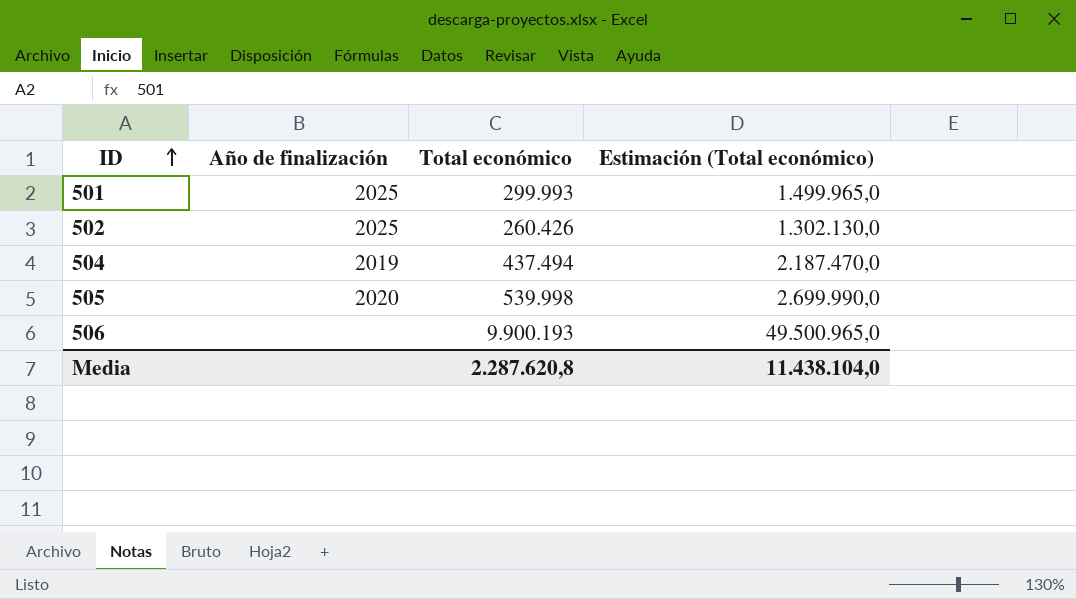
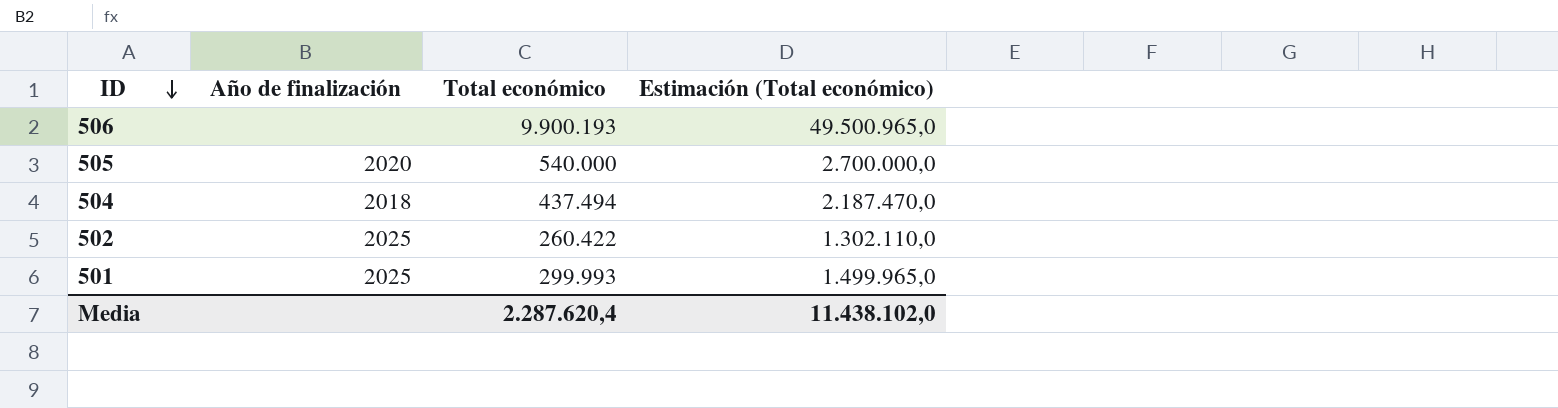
row order: ID ascending -> ID descending
505 | Total económico: 539.998 -> 540.000
505 | Estimación (Total económico): 2.699.990,0 -> 2.700.000,0
504 | Año de finalización: 2019 -> 2018
502 | Total económico: 260.426 -> 260.422
502 | Estimación (Total económico): 1.302.130,0 -> 1.302.110,0
Media | Total económico: 2.287.620,8 -> 2.287.620,4
Media | Estimación (Total económico): 11.438.104,0 -> 11.438.102,0

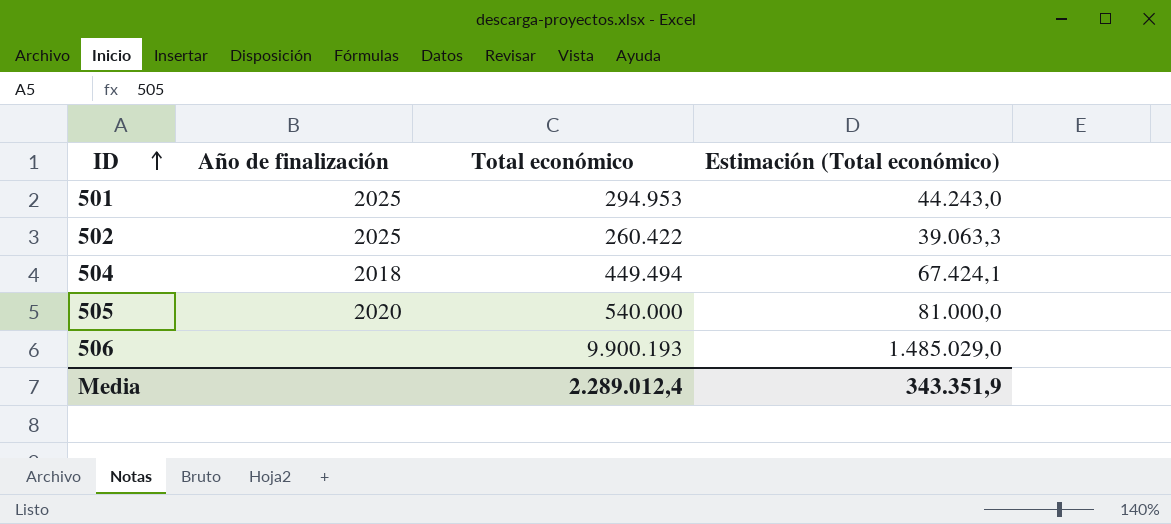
row order: ID descending -> ID ascending
column Estimación (Total económico) | formula: [Total económico] * 5 -> [Total económico] * 0,15
501 | Total económico: 299.993 -> 294.953
504 | Total económico: 437.494 -> 449.494
Media | Total económico: 2.287.620,4 -> 2.289.012,4
Media | Estimación (Total económico): 11.438.102,0 -> 343.351,9

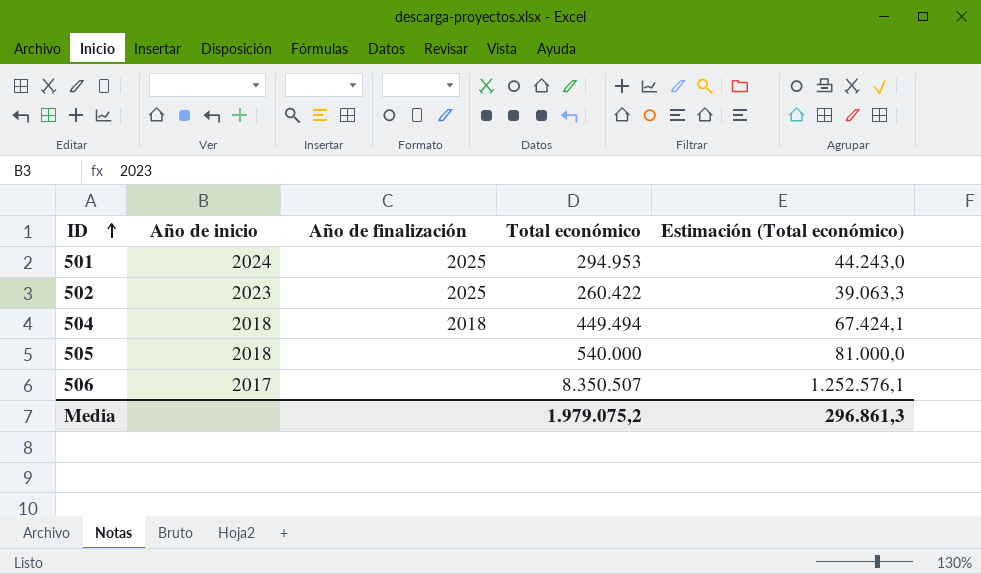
column Año de inicio | position: none -> 2
505 | Año de finalización: 2020 -> none
506 | Total económico: 9.900.193 -> 8.350.507
506 | Estimación (Total económico): 1.485.029,0 -> 1.252.576,1
Media | Total económico: 2.289.012,4 -> 1.979.075,2
Media | Estimación (Total económico): 343.351,9 -> 296.861,3

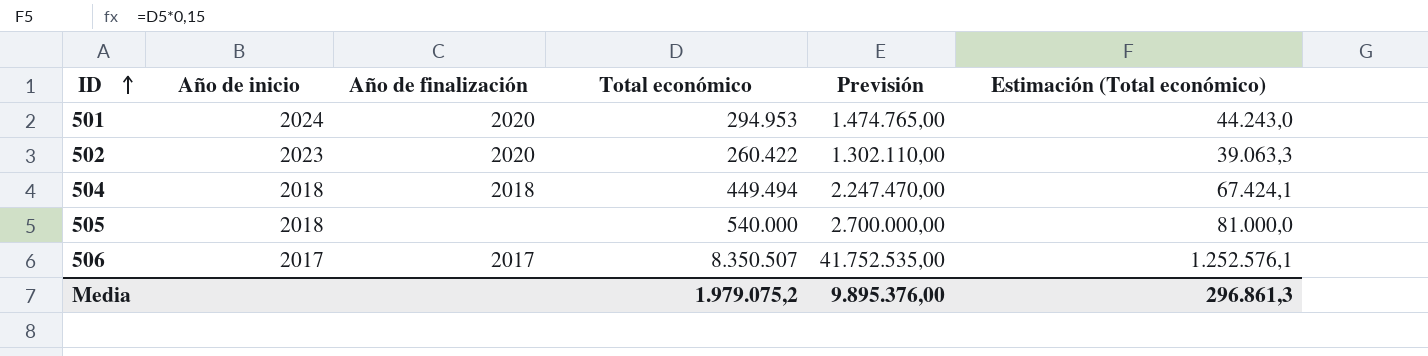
column Previsión | formula: none -> [Total económico] * 5
501 | Año de finalización: 2025 -> 2020
502 | Año de finalización: 2025 -> 2020
506 | Año de finalización: none -> 2017

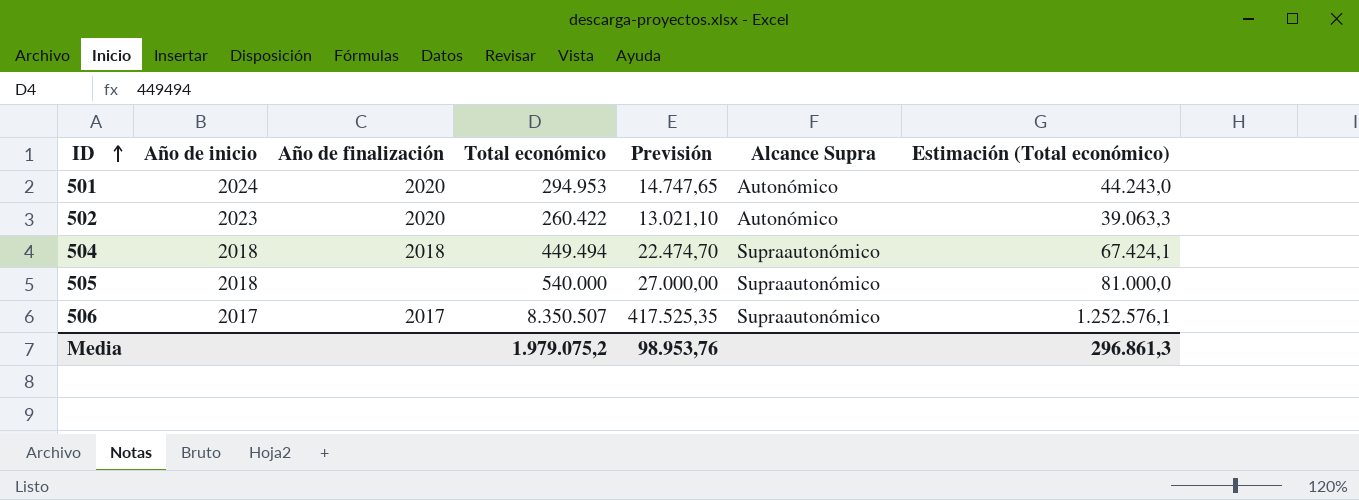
column Previsión | formula: [Total económico] * 5 -> [Total económico] * 0,05
column Alcance Supra | position: none -> 6
Media | Previsión: 9.895.376,00 -> 98.953,76

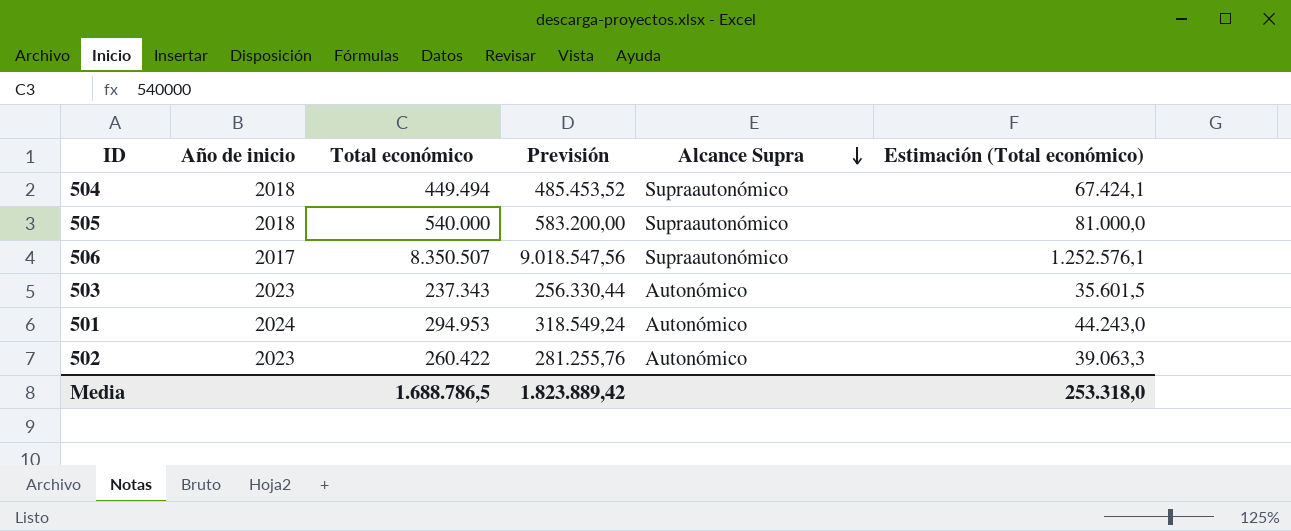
row order: ID ascending -> Alcance Supra descending
column Año de finalización | position: 3 -> none
column Previsión | formula: [Total económico] * 0,05 -> [Total económico] * 1,08
row 503: none -> 2023 | 237.343 | 256.330,44 | Autonómico | 35.601,5
Media | Total económico: 1.979.075,2 -> 1.688.786,5
Media | Previsión: 98.953,76 -> 1.823.889,42
Media | Estimación (Total económico): 296.861,3 -> 253.318,0

